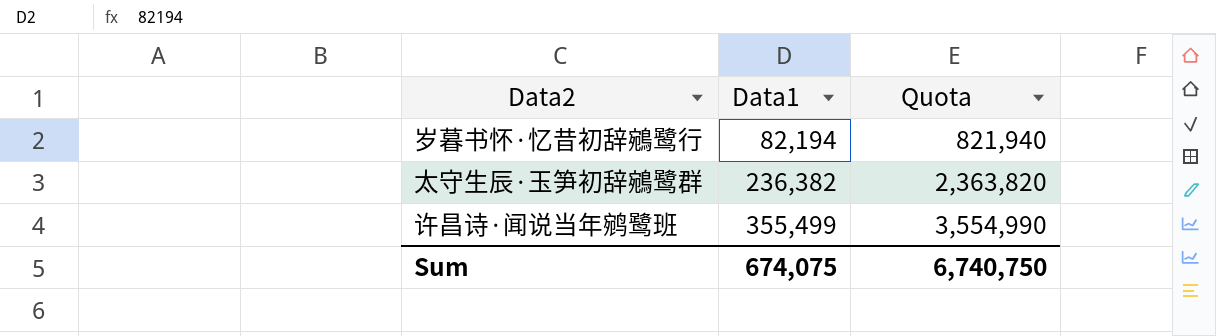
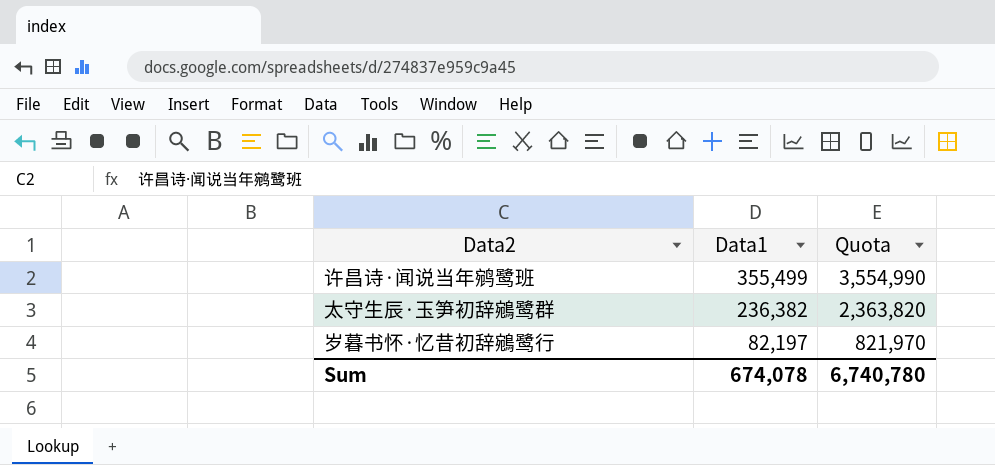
row order: Data1 ascending -> Data1 descending
岁暮书怀·忆昔初辞鵷鹭行 | Data1: 82,194 -> 82,197
岁暮书怀·忆昔初辞鵷鹭行 | Quota: 821,940 -> 821,970
Sum | Data1: 674,075 -> 674,078
Sum | Quota: 6,740,750 -> 6,740,780

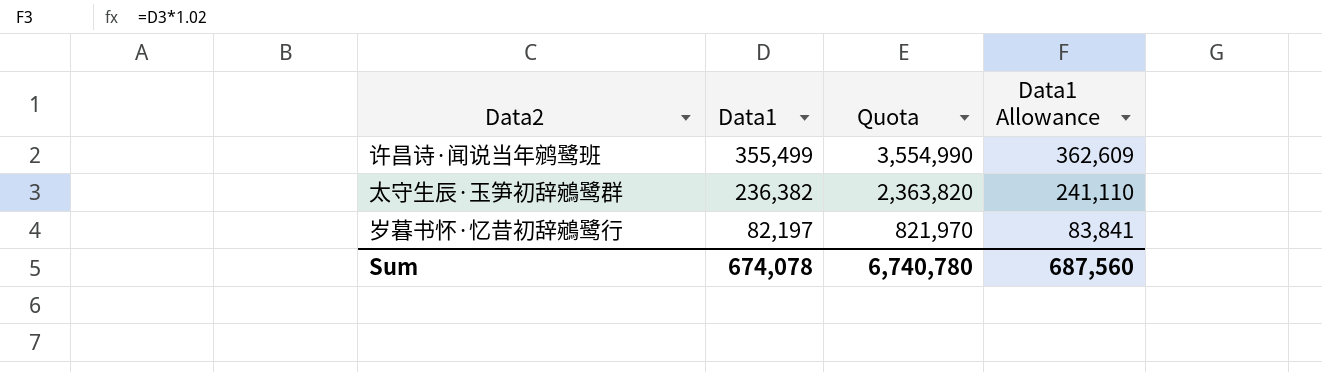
column Data1 Allowance | formula: none -> [Data1] * 1.02

